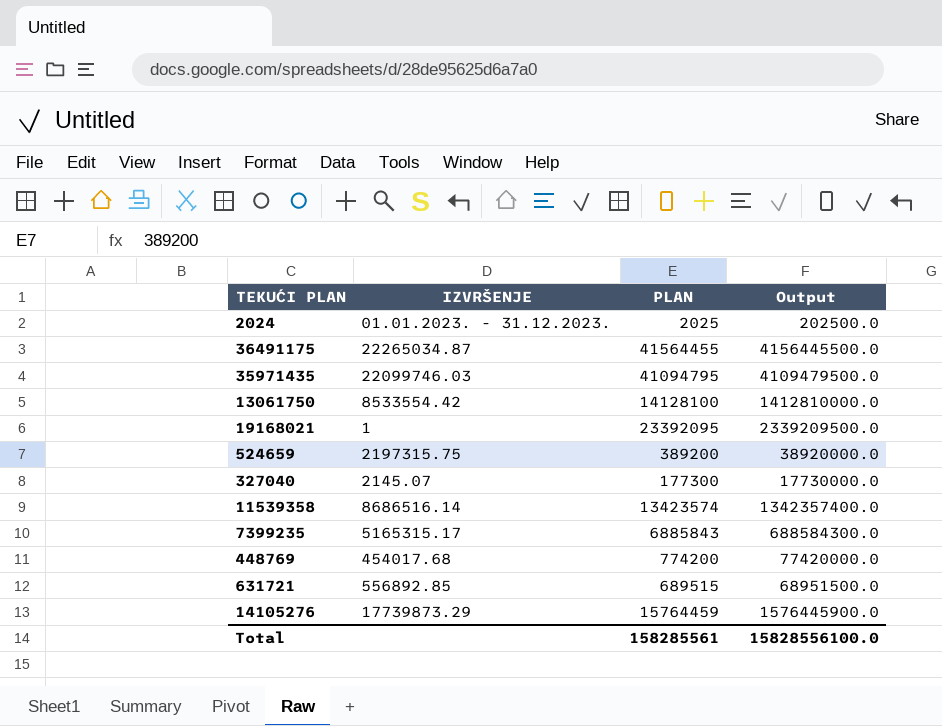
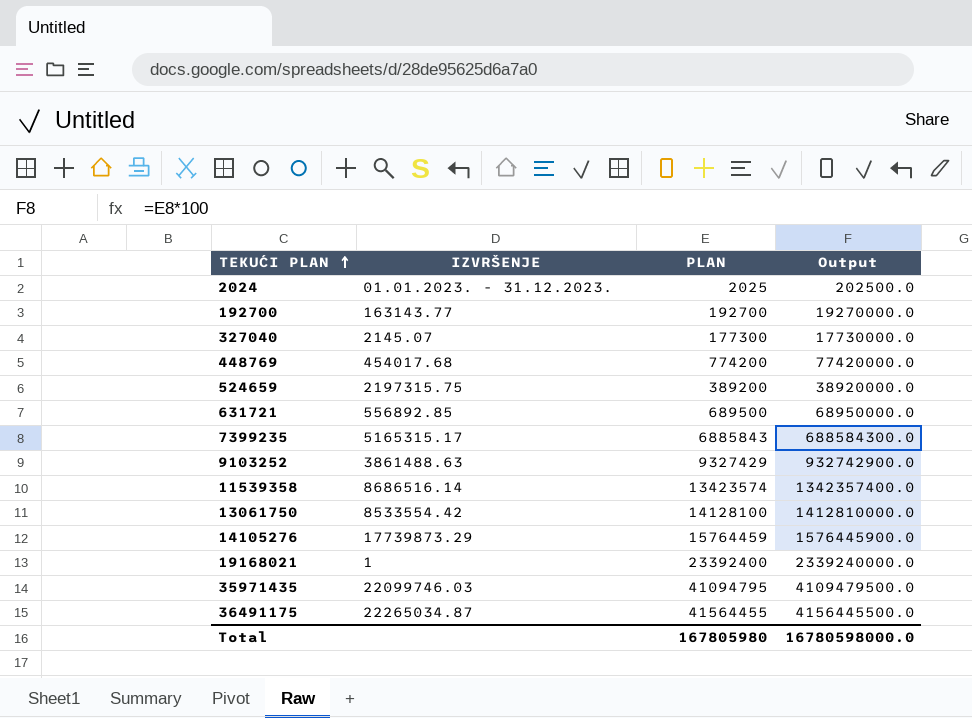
row order: none -> TEKUĆI PLAN ascending
row 192700: none -> 163143.77 | 192700 | 19270000.0
631721 | PLAN: 689515 -> 689500
631721 | Output: 68951500.0 -> 68950000.0
row 9103252: none -> 3861488.63 | 9327429 | 932742900.0
19168021 | PLAN: 23392095 -> 23392400
19168021 | Output: 2339209500.0 -> 2339240000.0
Total | PLAN: 158285561 -> 167805980
Total | Output: 15828556100.0 -> 16780598000.0

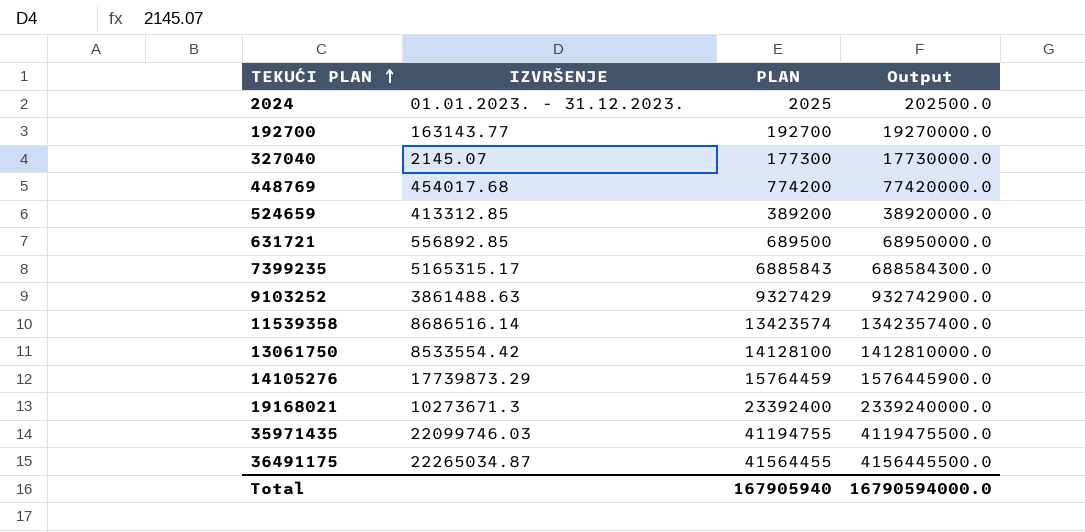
524659 | IZVRŠENJE: 2197315.75 -> 413312.85
19168021 | IZVRŠENJE: 1 -> 10273671.3
35971435 | PLAN: 41094795 -> 41194755
35971435 | Output: 4109479500.0 -> 4119475500.0
Total | PLAN: 167805980 -> 167905940
Total | Output: 16780598000.0 -> 16790594000.0

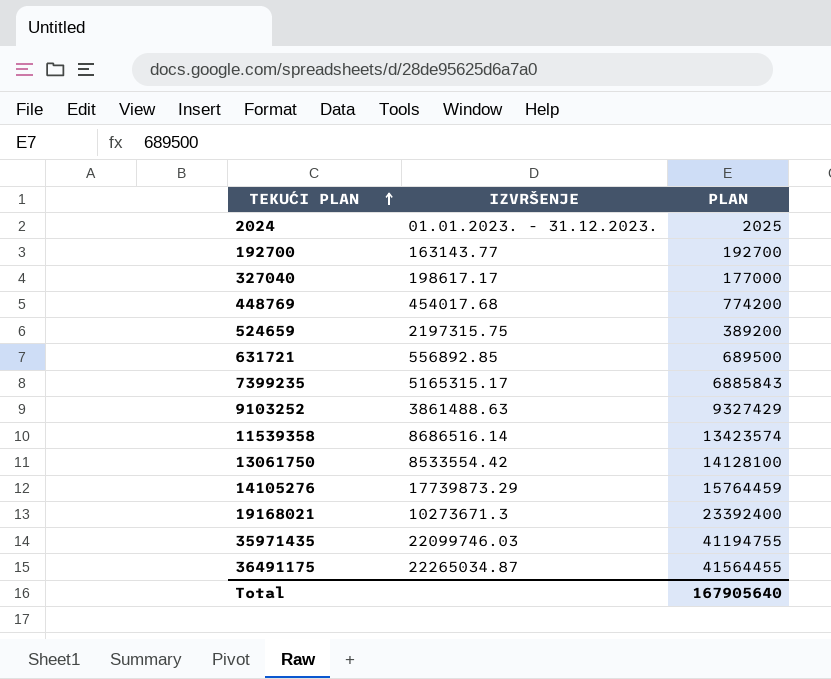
column Output | formula: [PLAN] * 100 -> none
327040 | IZVRŠENJE: 2145.07 -> 198617.17
327040 | PLAN: 177300 -> 177000
524659 | IZVRŠENJE: 413312.85 -> 2197315.75
Total | PLAN: 167905940 -> 167905640

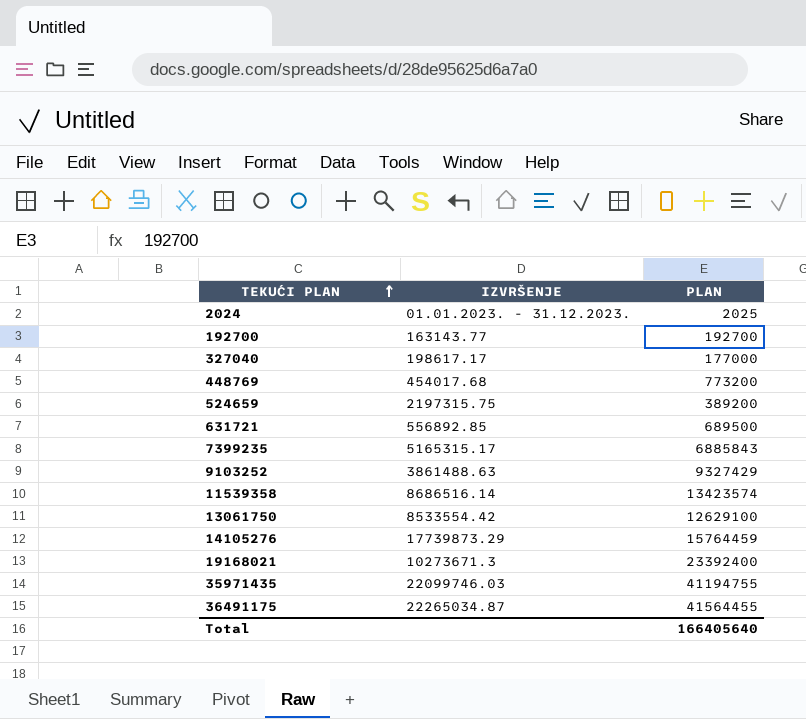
448769 | PLAN: 774200 -> 773200
13061750 | PLAN: 14128100 -> 12629100
Total | PLAN: 167905640 -> 166405640

